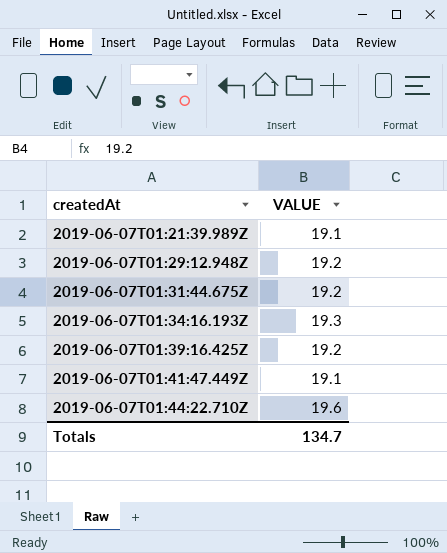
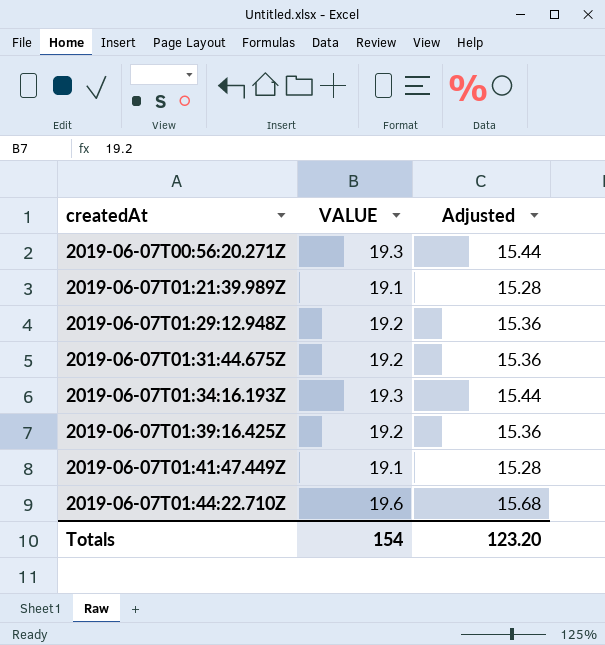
column Adjusted | formula: none -> [VALUE] * 0.8
row 2019-06-07T00:56:20.271Z: none -> 19.3 | 15.44
Totals | VALUE: 134.7 -> 154

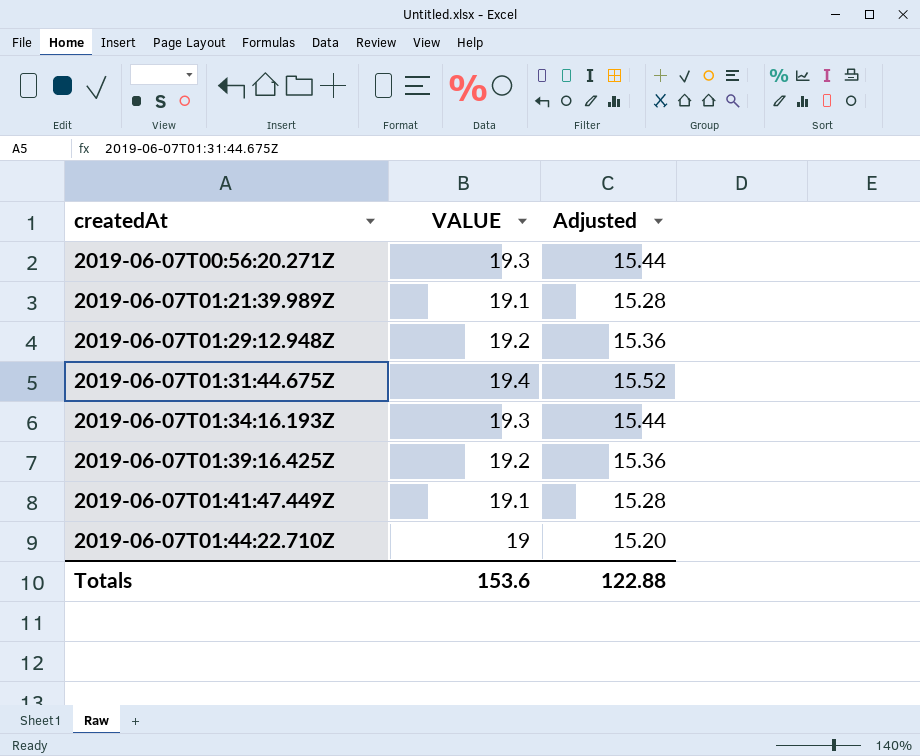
2019-06-07T01:31:44.675Z | VALUE: 19.2 -> 19.4
2019-06-07T01:31:44.675Z | Adjusted: 15.36 -> 15.52
2019-06-07T01:44:22.710Z | VALUE: 19.6 -> 19
2019-06-07T01:44:22.710Z | Adjusted: 15.68 -> 15.20
Totals | VALUE: 154 -> 153.6
Totals | Adjusted: 123.20 -> 122.88

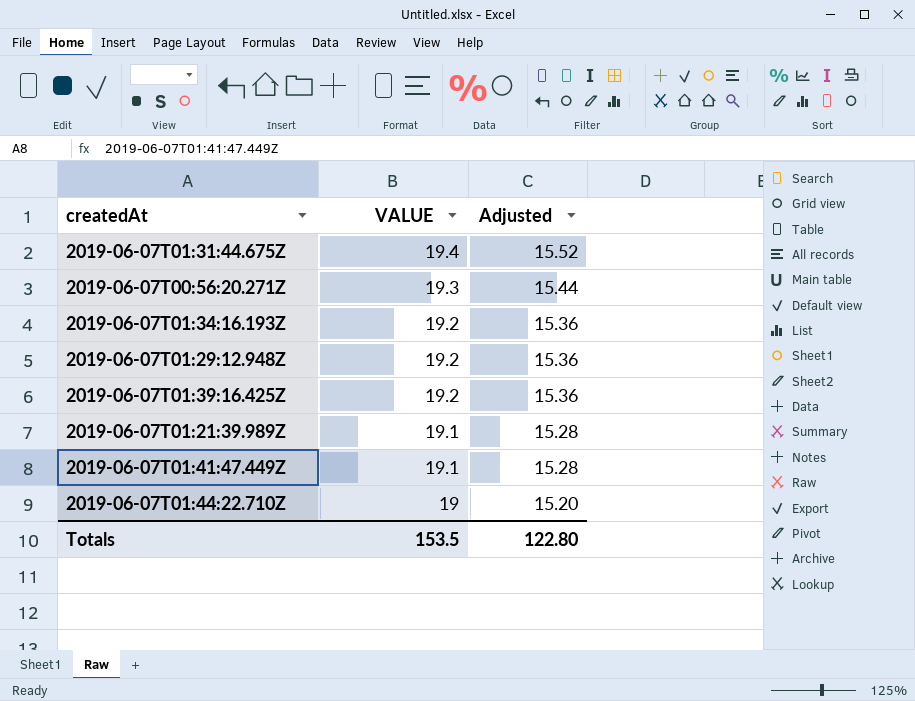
row order: createdAt ascending -> VALUE descending
2019-06-07T01:34:16.193Z | VALUE: 19.3 -> 19.2
2019-06-07T01:34:16.193Z | Adjusted: 15.44 -> 15.36
Totals | VALUE: 153.6 -> 153.5
Totals | Adjusted: 122.88 -> 122.80

